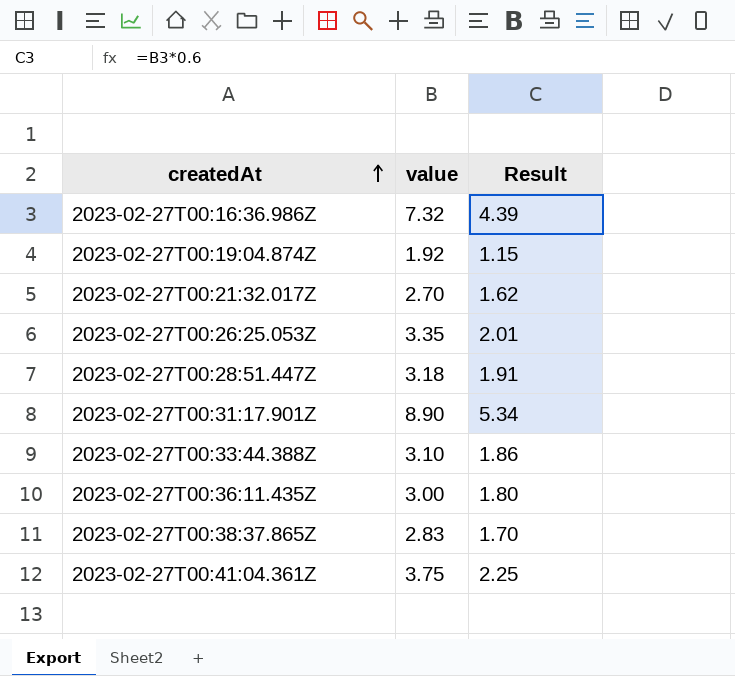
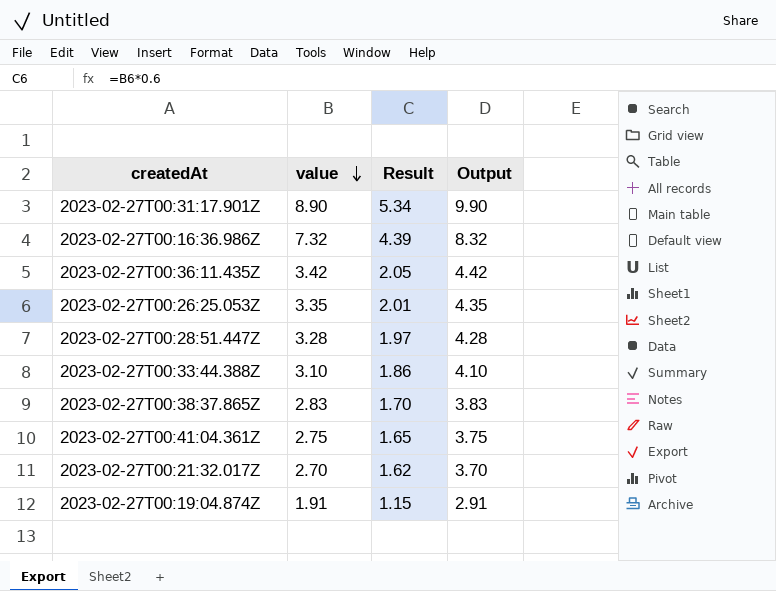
row order: createdAt ascending -> value descending
column Output | formula: none -> [value] + 1
2023-02-27T00:36:11.435Z | value: 3.00 -> 3.42
2023-02-27T00:36:11.435Z | Result: 1.80 -> 2.05
2023-02-27T00:28:51.447Z | value: 3.18 -> 3.28
2023-02-27T00:28:51.447Z | Result: 1.91 -> 1.97
2023-02-27T00:41:04.361Z | value: 3.75 -> 2.75
2023-02-27T00:41:04.361Z | Result: 2.25 -> 1.65
2023-02-27T00:19:04.874Z | value: 1.92 -> 1.91

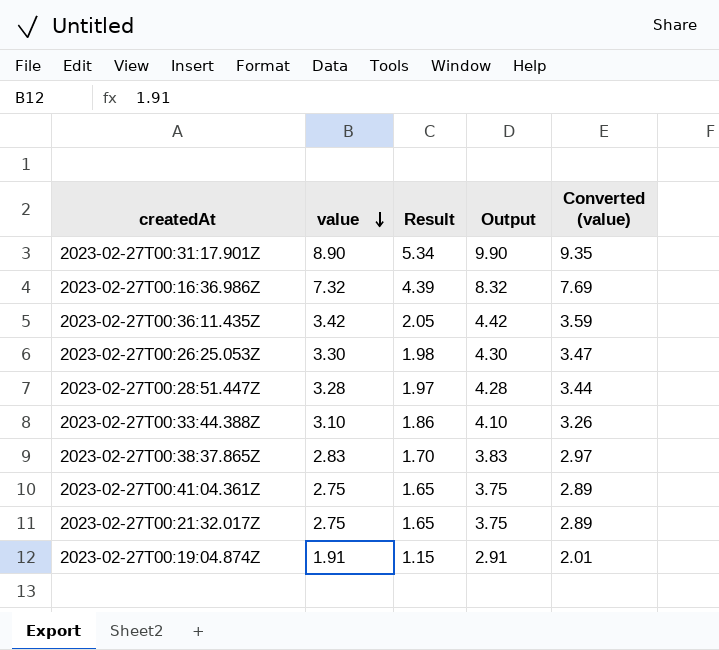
column Converted (value) | formula: none -> [value] * 1.05
2023-02-27T00:26:25.053Z | value: 3.35 -> 3.30
2023-02-27T00:26:25.053Z | Result: 2.01 -> 1.98
2023-02-27T00:26:25.053Z | Output: 4.35 -> 4.30
2023-02-27T00:21:32.017Z | value: 2.70 -> 2.75
2023-02-27T00:21:32.017Z | Result: 1.62 -> 1.65
2023-02-27T00:21:32.017Z | Output: 3.70 -> 3.75

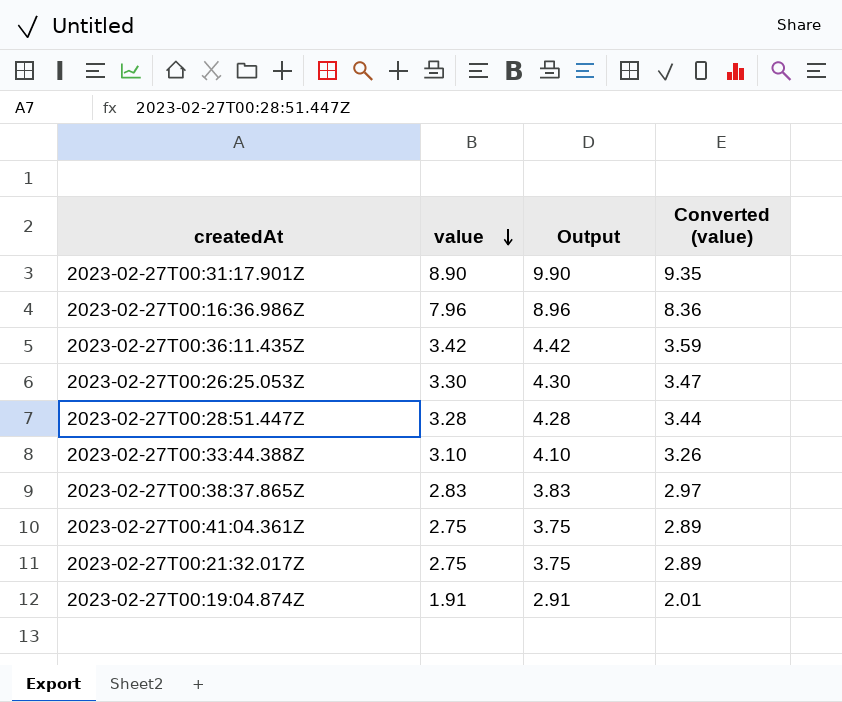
column Result | formula: [value] * 0.6 -> none
2023-02-27T00:16:36.986Z | value: 7.32 -> 7.96
2023-02-27T00:16:36.986Z | Output: 8.32 -> 8.96
2023-02-27T00:16:36.986Z | Converted (value): 7.69 -> 8.36

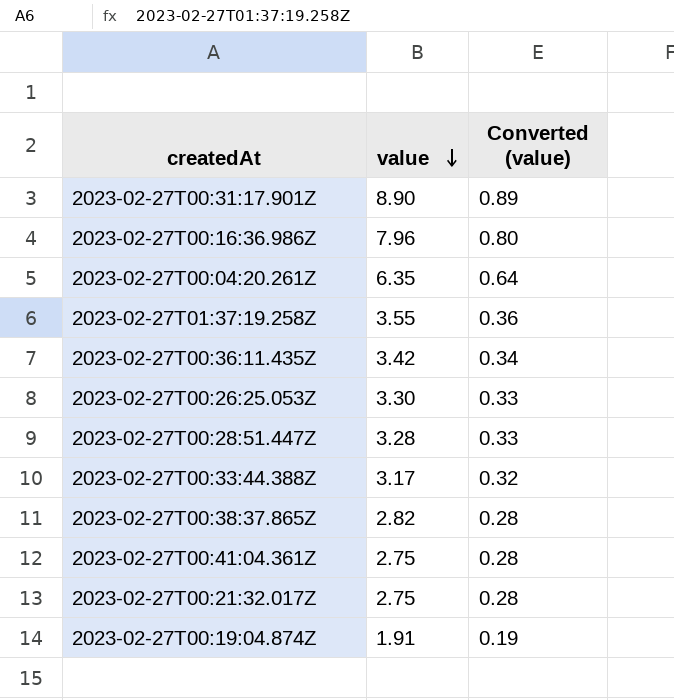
column Output | formula: [value] + 1 -> none
column Converted (value) | formula: [value] * 1.05 -> [value] * 0.1
row 2023-02-27T00:04:20.261Z: none -> 6.35 | 0.64
row 2023-02-27T01:37:19.258Z: none -> 3.55 | 0.36
2023-02-27T00:33:44.388Z | value: 3.10 -> 3.17
2023-02-27T00:38:37.865Z | value: 2.83 -> 2.82

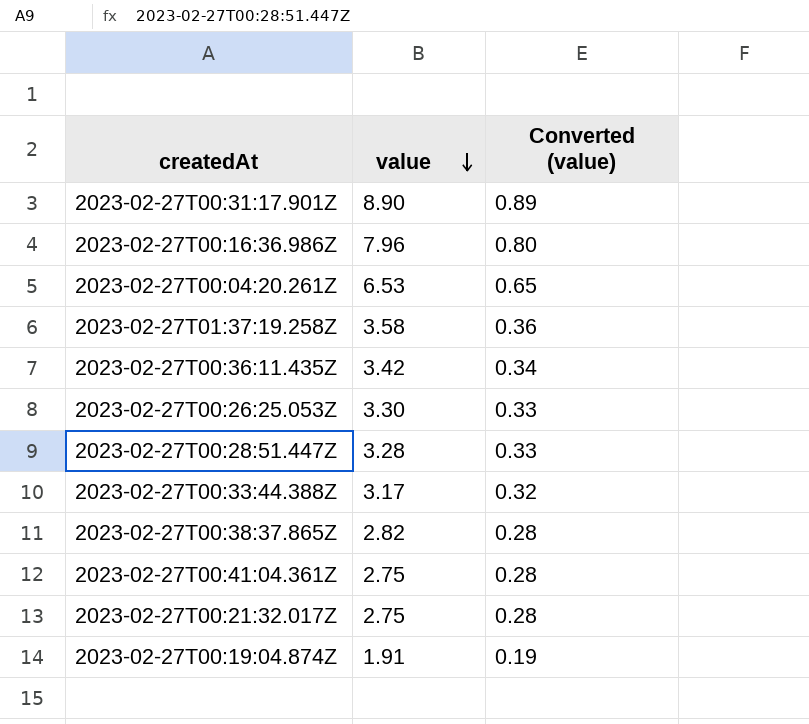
2023-02-27T00:04:20.261Z | value: 6.35 -> 6.53
2023-02-27T00:04:20.261Z | Converted (value): 0.64 -> 0.65
2023-02-27T01:37:19.258Z | value: 3.55 -> 3.58

